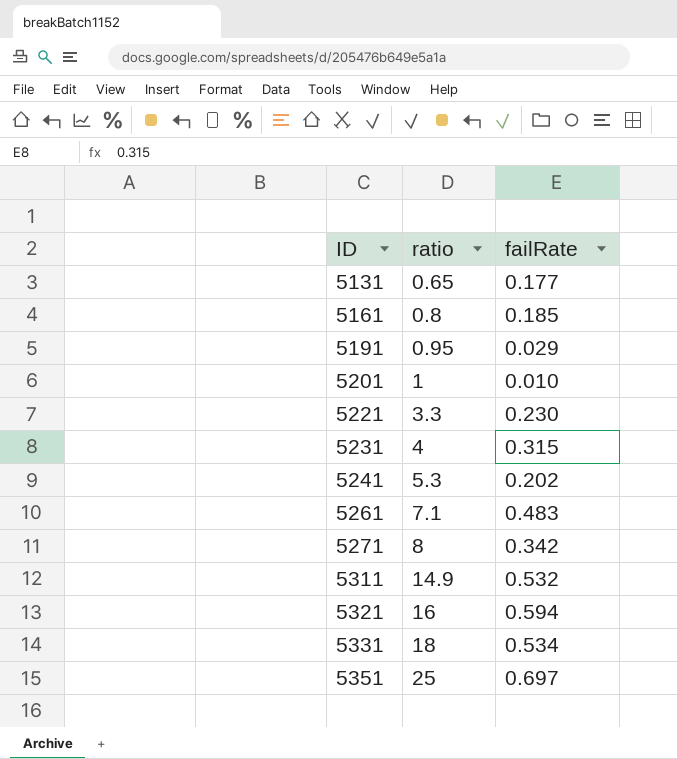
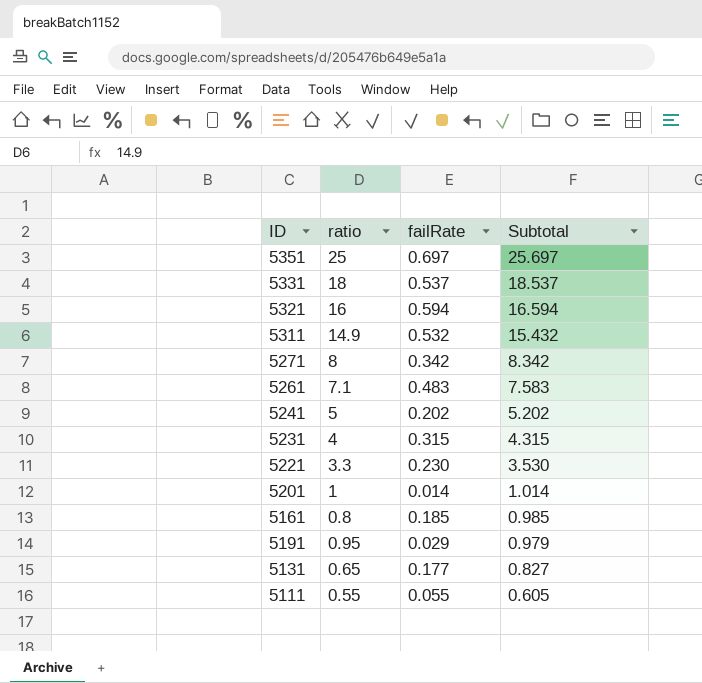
row order: ID ascending -> Subtotal descending
column Subtotal | formula: none -> [ratio] + [failRate]
5331 | failRate: 0.534 -> 0.537
5241 | ratio: 5.3 -> 5
5201 | failRate: 0.010 -> 0.014
row 5111: none -> 0.55 | 0.055 | 0.605

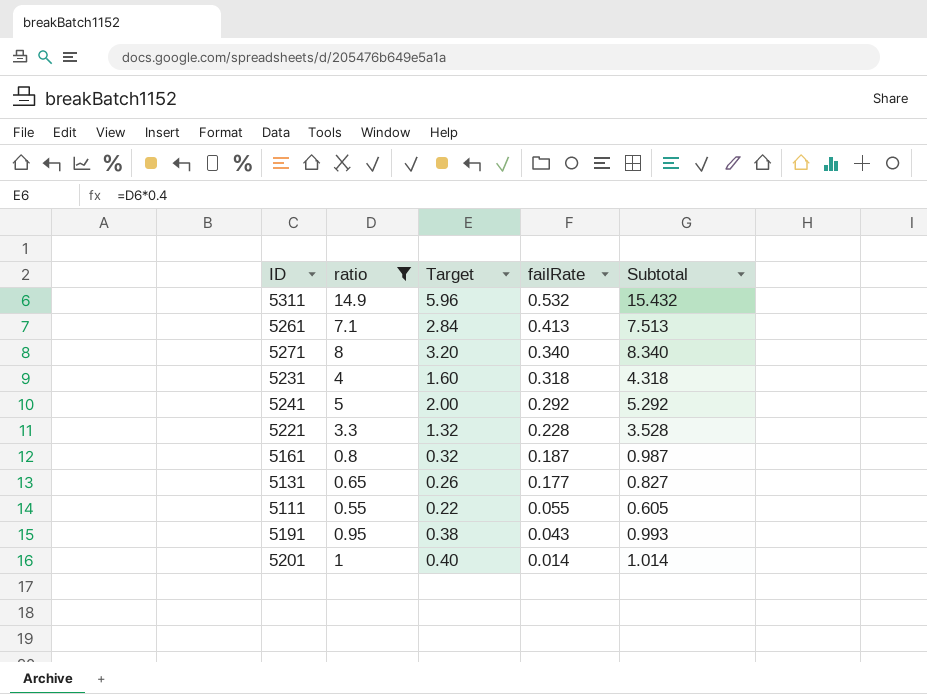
filter: none -> ratio <= 14.9
row order: Subtotal descending -> failRate descending
column Target | formula: none -> [ratio] * 0.4
5261 | failRate: 0.483 -> 0.413
5261 | Subtotal: 7.583 -> 7.513
5271 | failRate: 0.342 -> 0.340
5271 | Subtotal: 8.342 -> 8.340
5231 | failRate: 0.315 -> 0.318
5231 | Subtotal: 4.315 -> 4.318
5241 | failRate: 0.202 -> 0.292
5241 | Subtotal: 5.202 -> 5.292
5221 | failRate: 0.230 -> 0.228
5221 | Subtotal: 3.530 -> 3.528
5161 | failRate: 0.185 -> 0.187
5161 | Subtotal: 0.985 -> 0.987
5191 | failRate: 0.029 -> 0.043
5191 | Subtotal: 0.979 -> 0.993

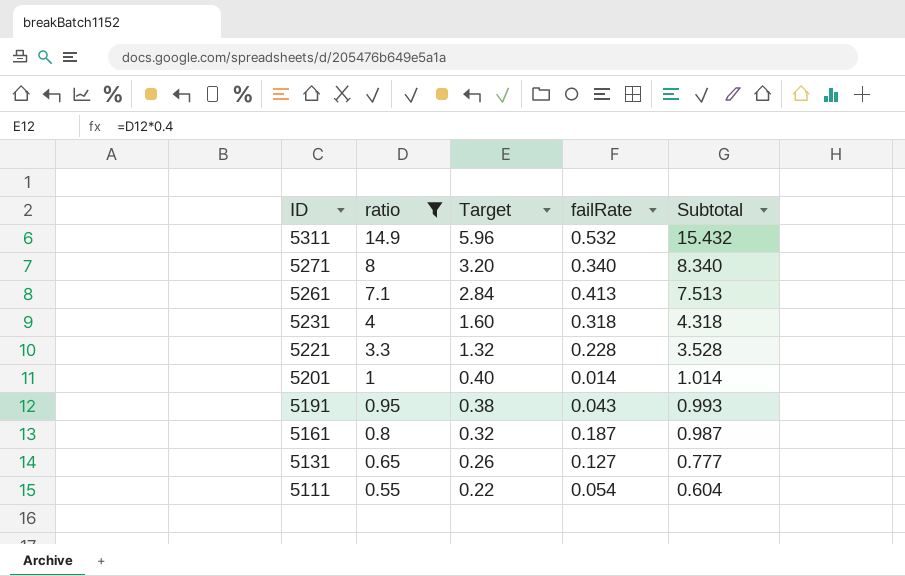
row order: failRate descending -> ID descending
row 5241: 5 | 2.00 | 0.292 | 5.292 -> none
5131 | failRate: 0.177 -> 0.127
5131 | Subtotal: 0.827 -> 0.777
5111 | failRate: 0.055 -> 0.054
5111 | Subtotal: 0.605 -> 0.604

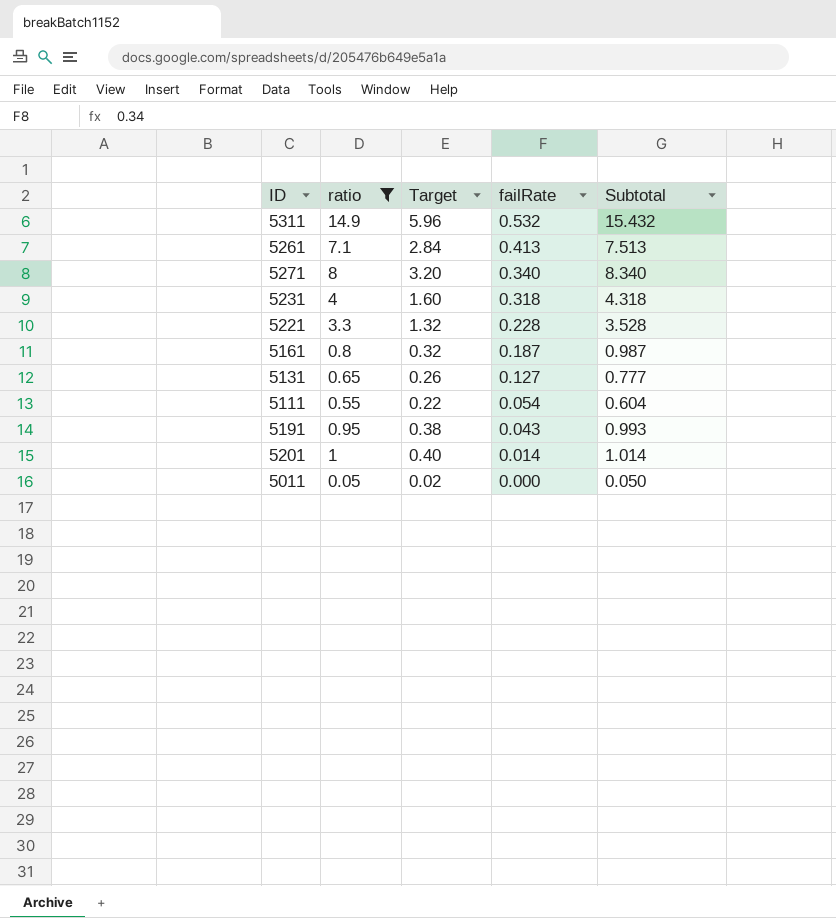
row order: ID descending -> failRate descending
row 5011: none -> 0.05 | 0.02 | 0.000 | 0.050

